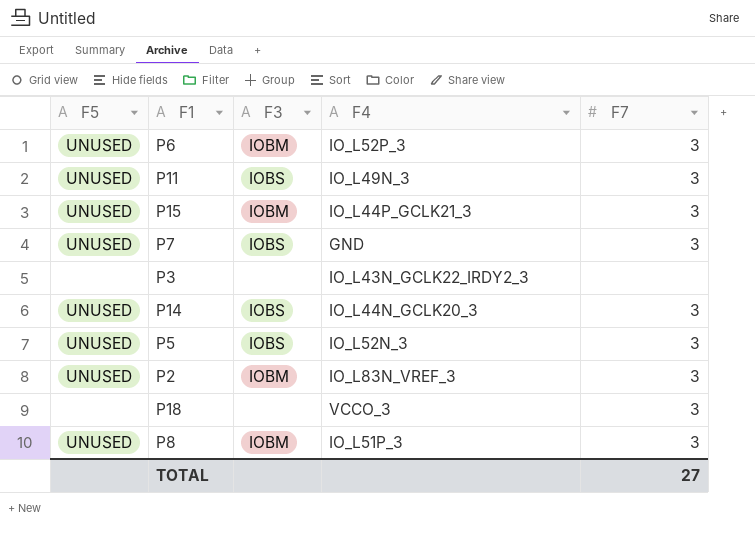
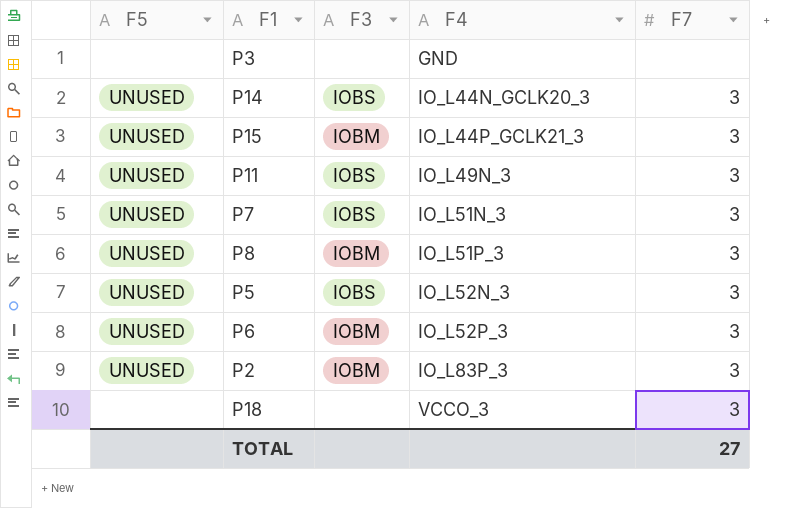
row order: none -> F4 ascending
P3 | F4: IO_L43N_GCLK22_IRDY2_3 -> GND
P7 | F4: GND -> IO_L51N_3
P2 | F4: IO_L83N_VREF_3 -> IO_L83P_3

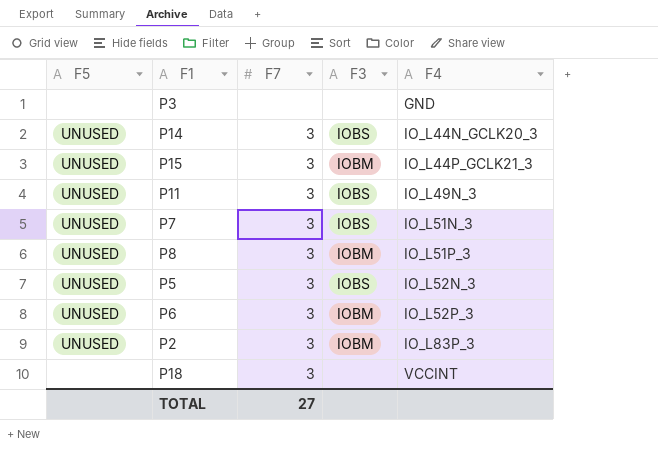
column F7 | position: 5 -> 3
P18 | F4: VCCO_3 -> VCCINT

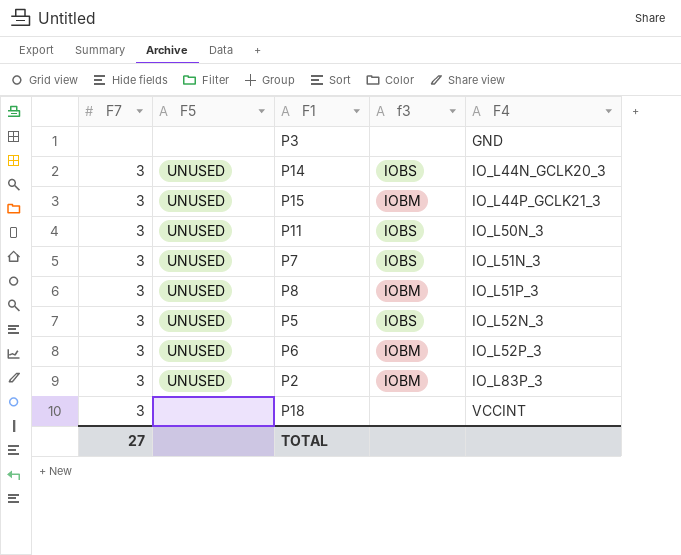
column F7 | position: 3 -> 1
column name: F3 -> f3
P11 | F4: IO_L49N_3 -> IO_L50N_3

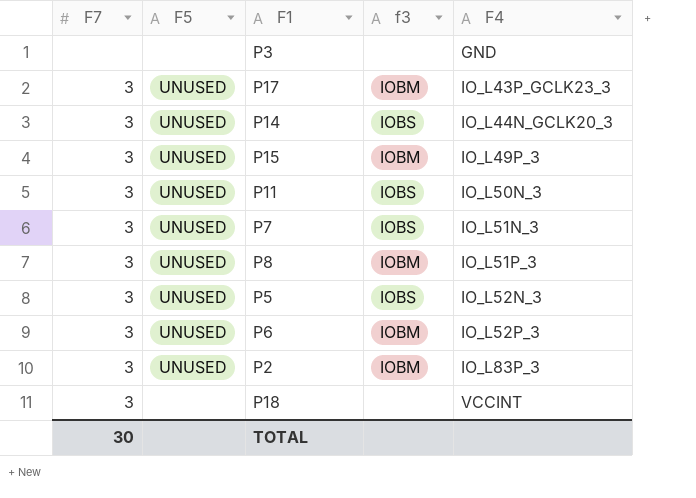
row P17: none -> 3 | UNUSED | IOBM | IO_L43P_GCLK23_3
P15 | F4: IO_L44P_GCLK21_3 -> IO_L49P_3
TOTAL | F7: 27 -> 30

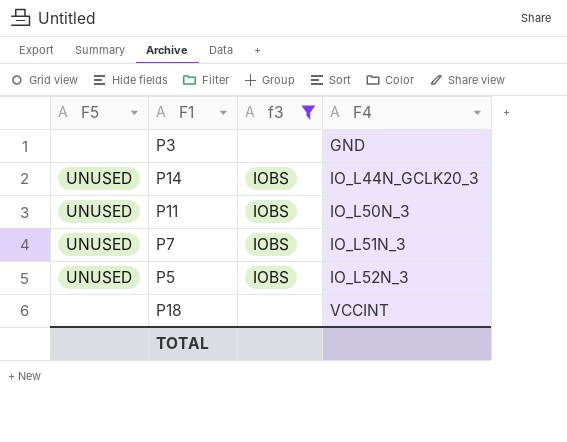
filter: none -> f3 != IOBM
column F7 | position: 1 -> none

